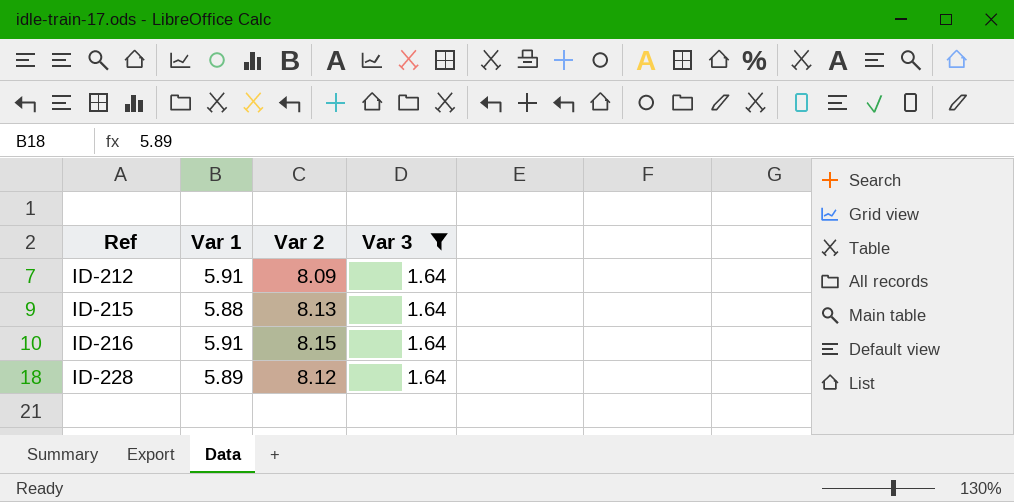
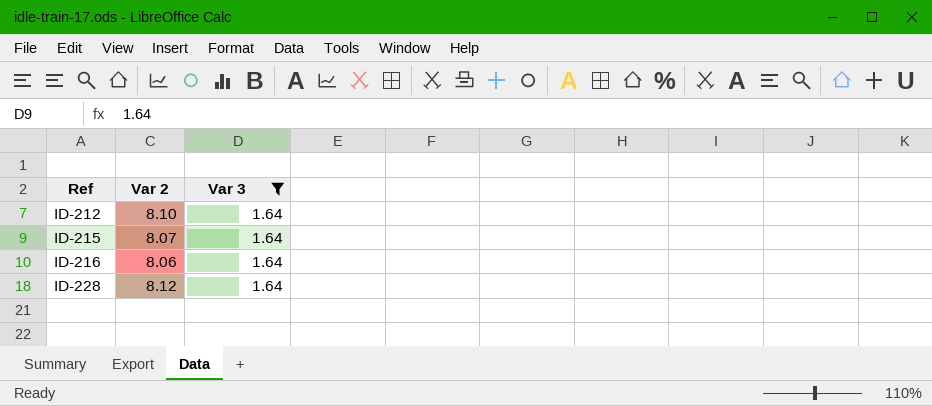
column Var 1 | position: 2 -> none
ID-212 | Var 2: 8.09 -> 8.10
ID-215 | Var 2: 8.13 -> 8.07
ID-216 | Var 2: 8.15 -> 8.06

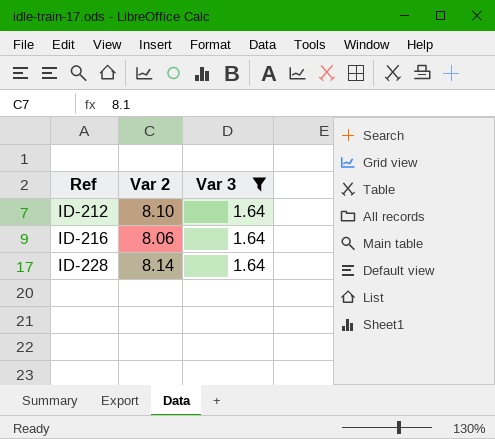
row ID-215: 8.07 | 1.64 -> none
ID-228 | Var 2: 8.12 -> 8.14

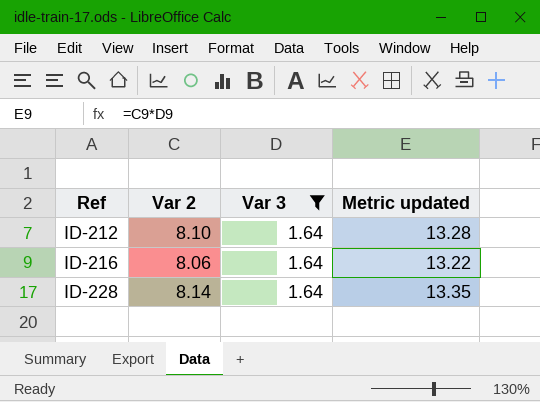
column Metric updated | formula: none -> [Var 2] * [Var 3]

